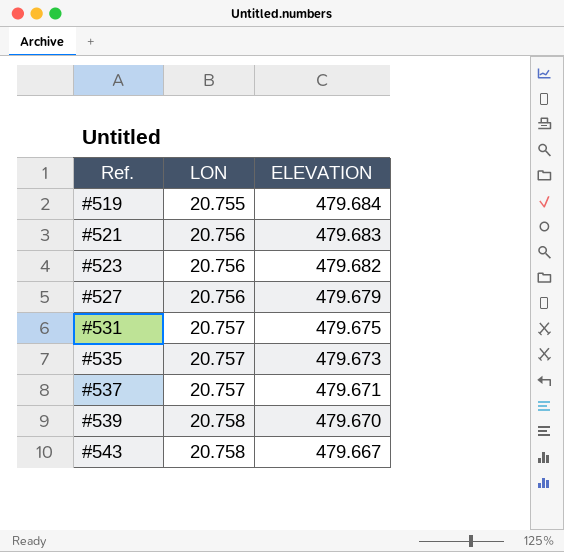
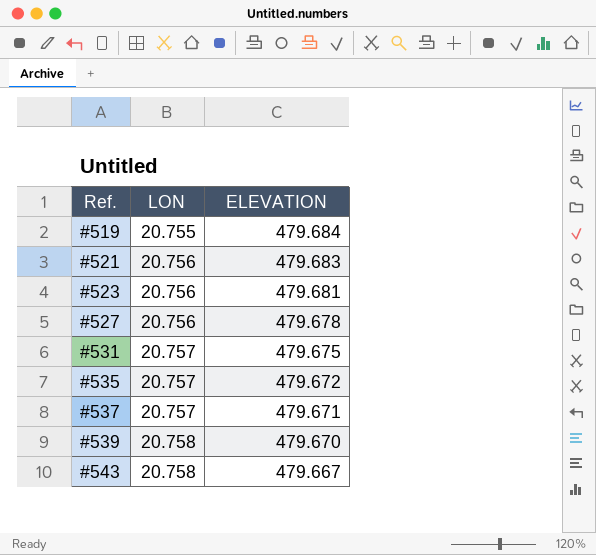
#523 | ELEVATION: 479.682 -> 479.681
#527 | ELEVATION: 479.679 -> 479.678
#535 | ELEVATION: 479.673 -> 479.672

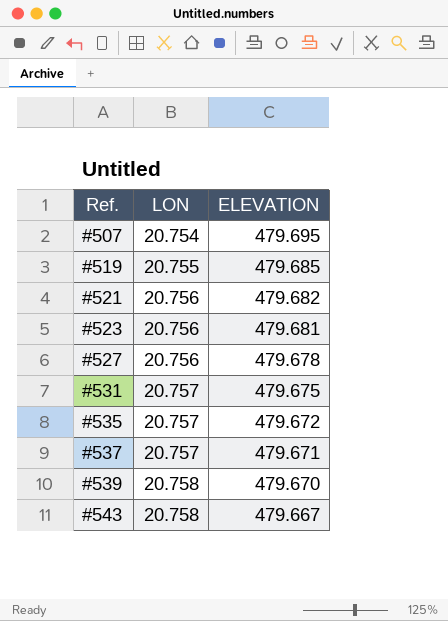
row #507: none -> 20.754 | 479.695
#519 | ELEVATION: 479.684 -> 479.685
#521 | ELEVATION: 479.683 -> 479.682

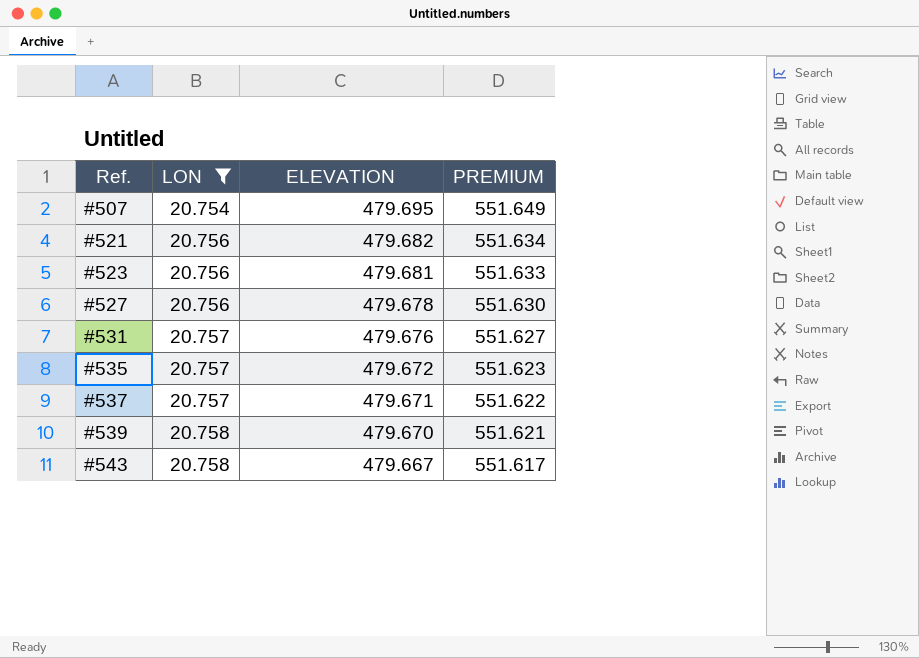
filter: none -> LON != 20.755
column PREMIUM | formula: none -> [ELEVATION] * 1.15
#531 | ELEVATION: 479.675 -> 479.676

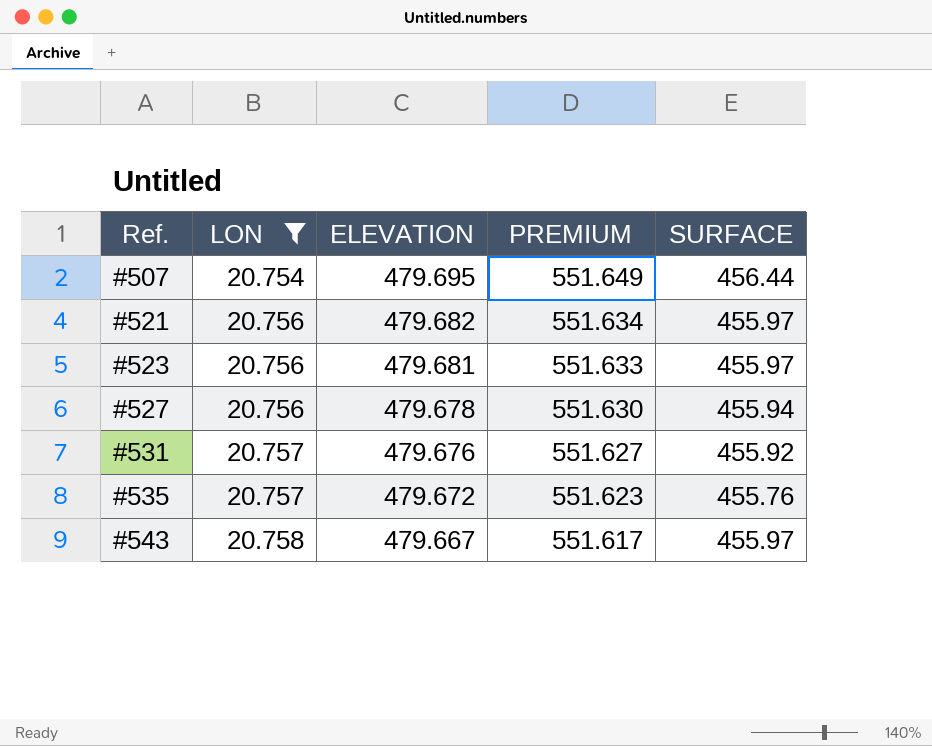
column SURFACE | position: none -> 5
row #537: 20.757 | 479.671 | 551.622 -> none
row #539: 20.758 | 479.670 | 551.621 -> none

